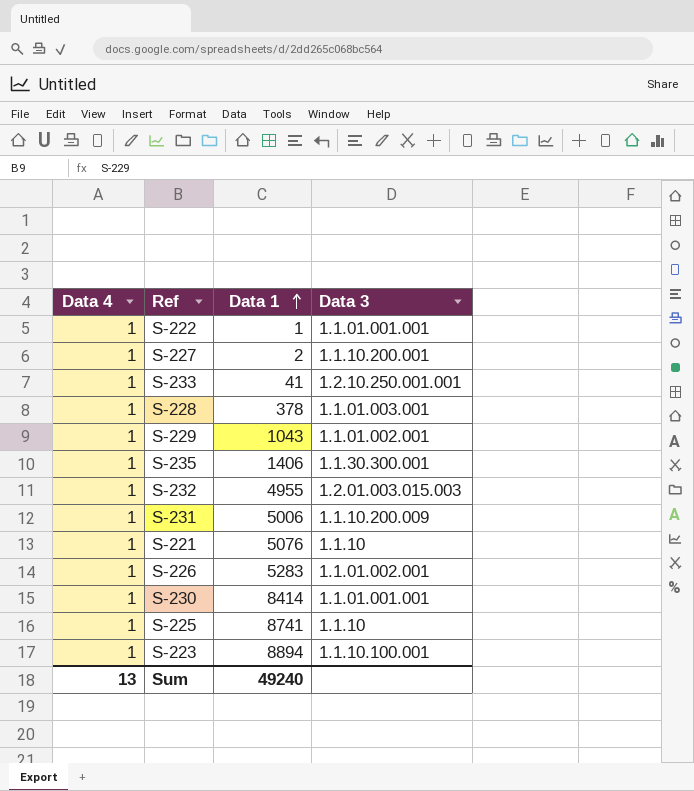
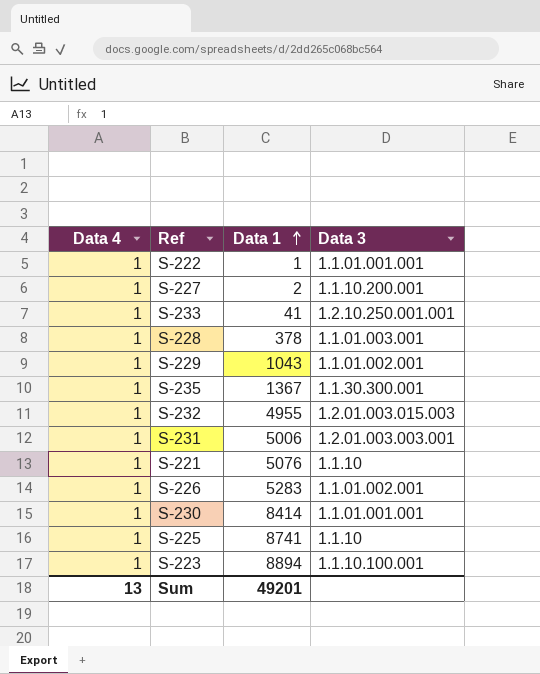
S-235 | Data 1: 1406 -> 1367
S-231 | Data 3: 1.1.10.200.009 -> 1.2.01.003.003.001
Sum | Data 1: 49240 -> 49201

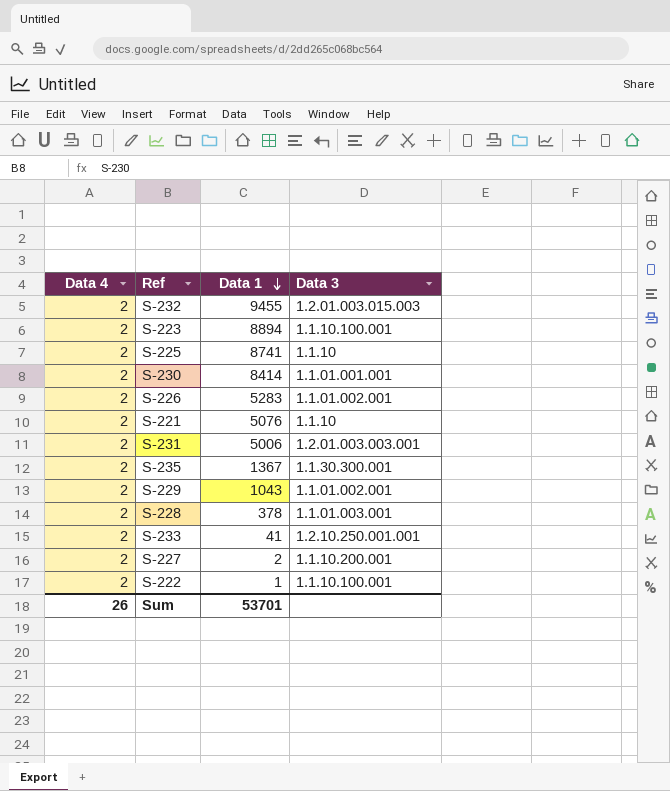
row order: Data 1 ascending -> Data 1 descending
S-232 | Data 4: 1 -> 2
S-232 | Data 1: 4955 -> 9455
S-223 | Data 4: 1 -> 2
S-225 | Data 4: 1 -> 2
S-230 | Data 4: 1 -> 2
S-226 | Data 4: 1 -> 2
S-221 | Data 4: 1 -> 2
S-231 | Data 4: 1 -> 2
S-235 | Data 4: 1 -> 2
S-229 | Data 4: 1 -> 2
S-228 | Data 4: 1 -> 2
S-233 | Data 4: 1 -> 2
S-227 | Data 4: 1 -> 2
S-222 | Data 4: 1 -> 2
S-222 | Data 3: 1.1.01.001.001 -> 1.1.10.100.001
Sum | Data 4: 13 -> 26
Sum | Data 1: 49201 -> 53701

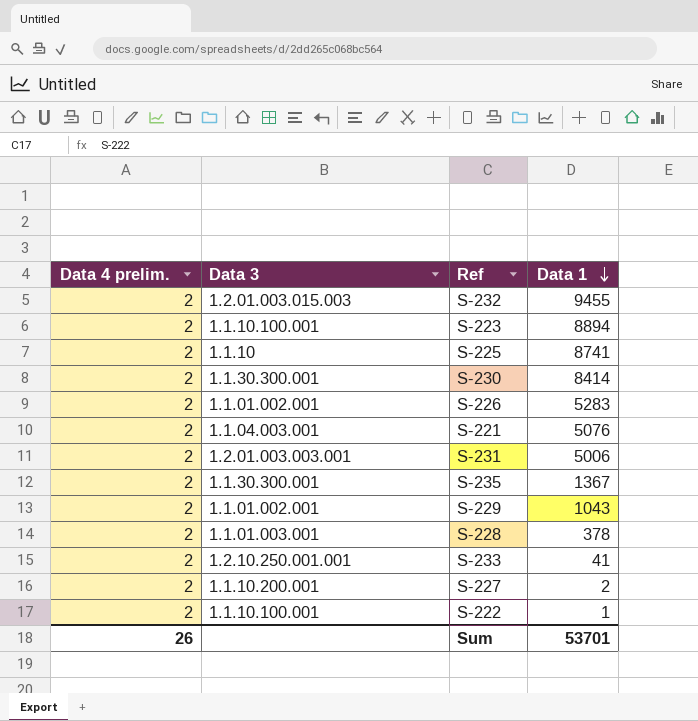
column name: Data 4 -> Data 4 prelim.
column Data 3 | position: 4 -> 2
S-230 | Data 3: 1.1.01.001.001 -> 1.1.30.300.001
S-221 | Data 3: 1.1.10 -> 1.1.04.003.001

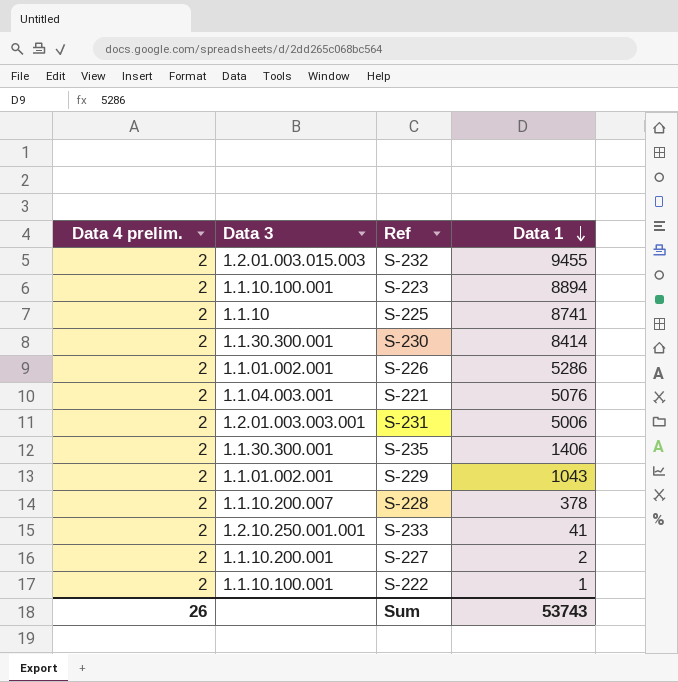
S-226 | Data 1: 5283 -> 5286
S-235 | Data 1: 1367 -> 1406
S-228 | Data 3: 1.1.01.003.001 -> 1.1.10.200.007
Sum | Data 1: 53701 -> 53743

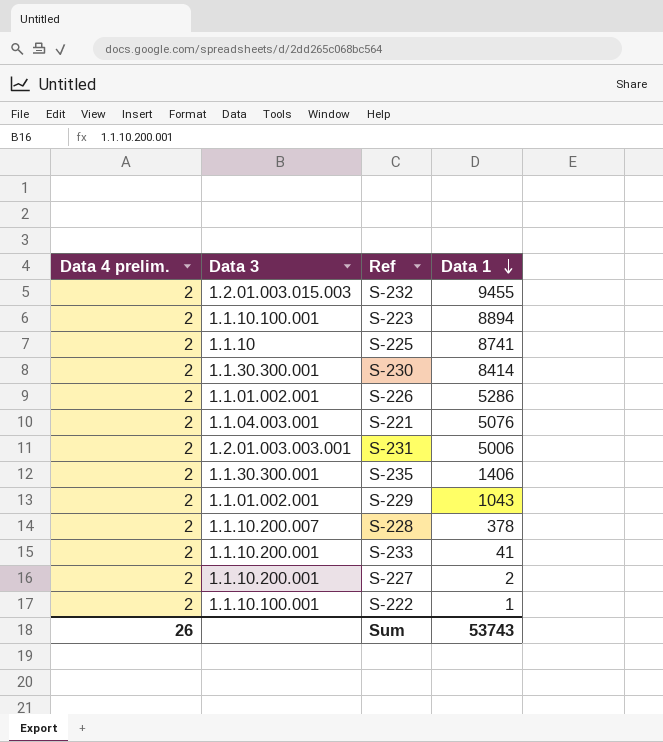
S-233 | Data 3: 1.2.10.250.001.001 -> 1.1.10.200.001

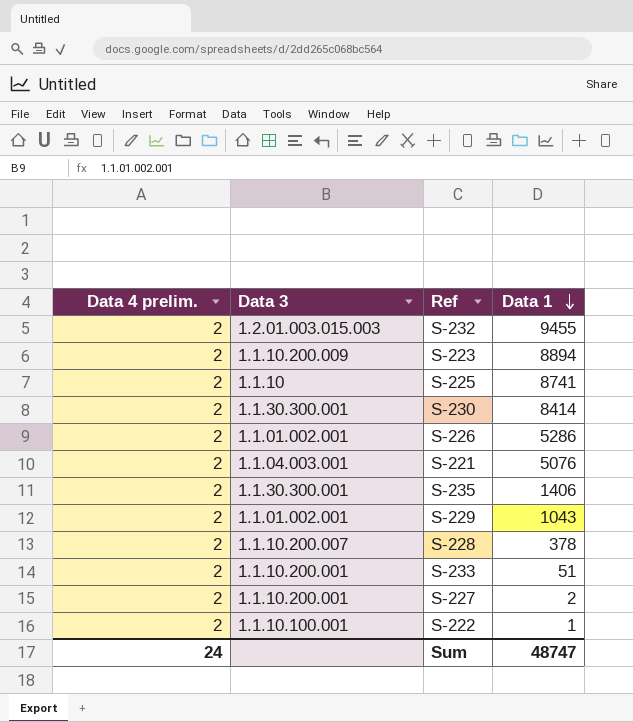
row S-231: 2 | 1.2.01.003.003.001 | 5006 -> none
S-223 | Data 3: 1.1.10.100.001 -> 1.1.10.200.009
S-233 | Data 1: 41 -> 51
Sum | Data 4 prelim.: 26 -> 24
Sum | Data 1: 53743 -> 48747

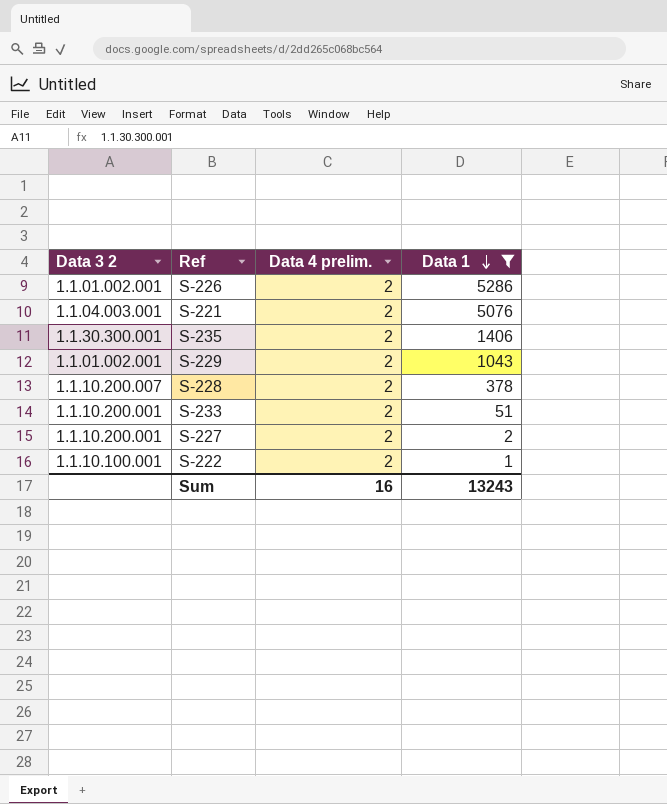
filter: none -> Data 1 <= 5286
column name: Data 3 -> Data 3 2
column Data 4 prelim. | position: 1 -> 3
Sum | Data 4 prelim.: 24 -> 16
Sum | Data 1: 48747 -> 13243

